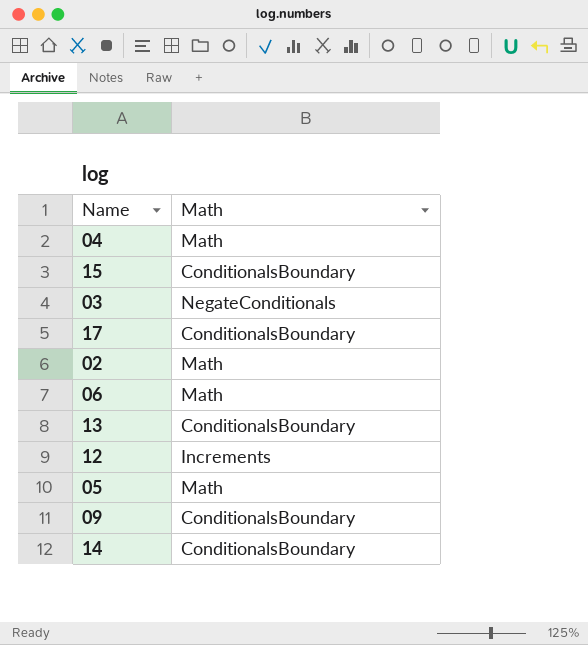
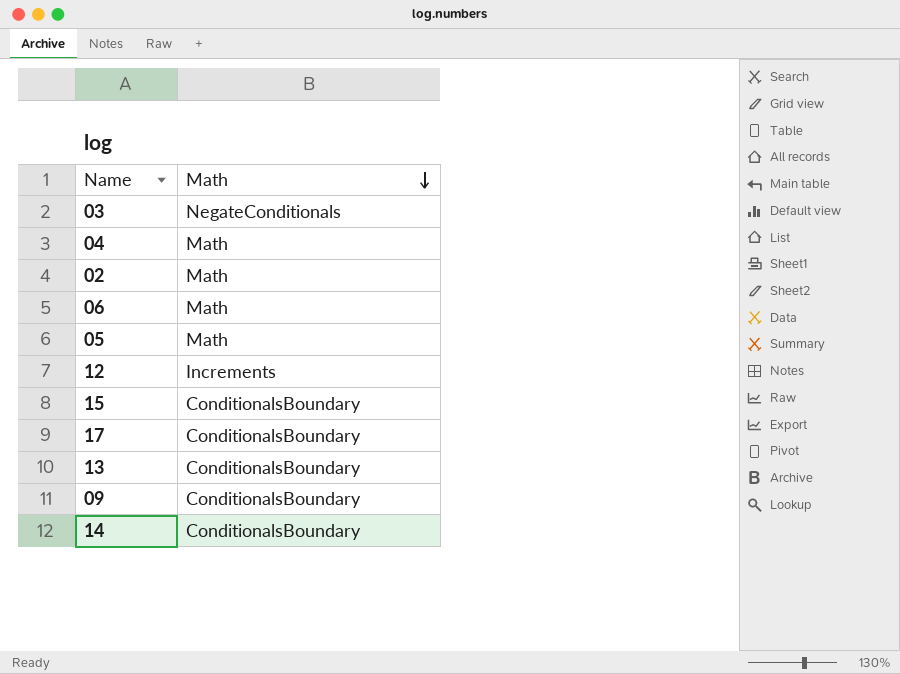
row order: none -> Math descending

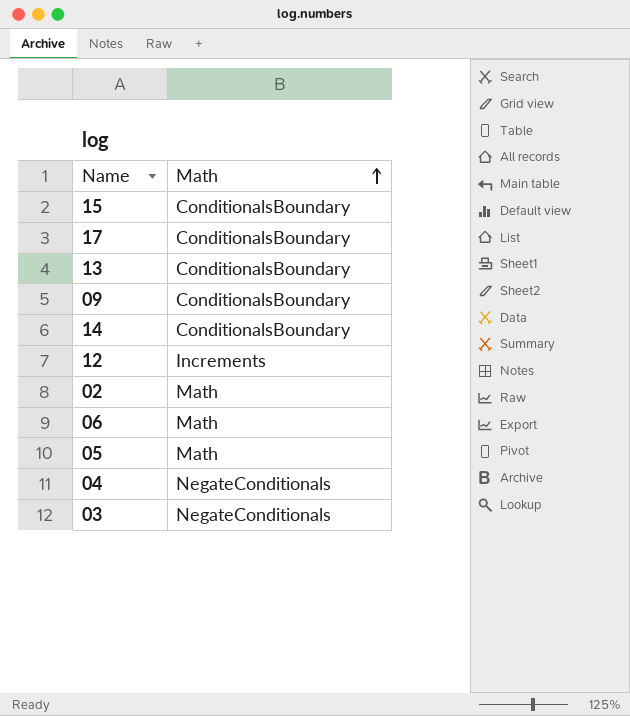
row order: Math descending -> Math ascending
04 | Math: Math -> NegateConditionals

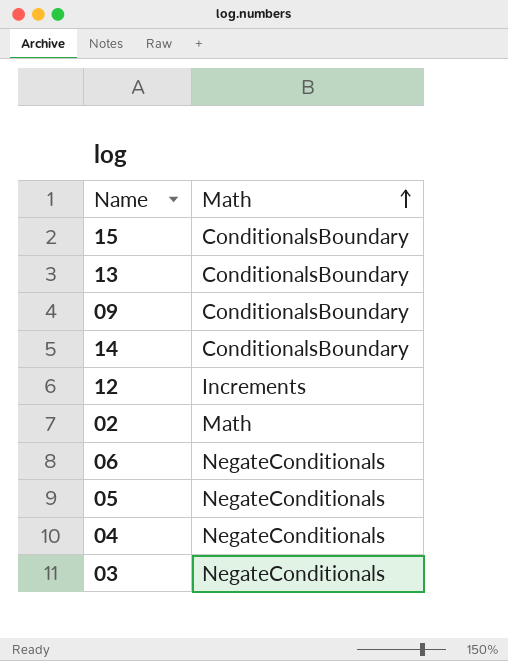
row 17: ConditionalsBoundary -> none
06 | Math: Math -> NegateConditionals
05 | Math: Math -> NegateConditionals

